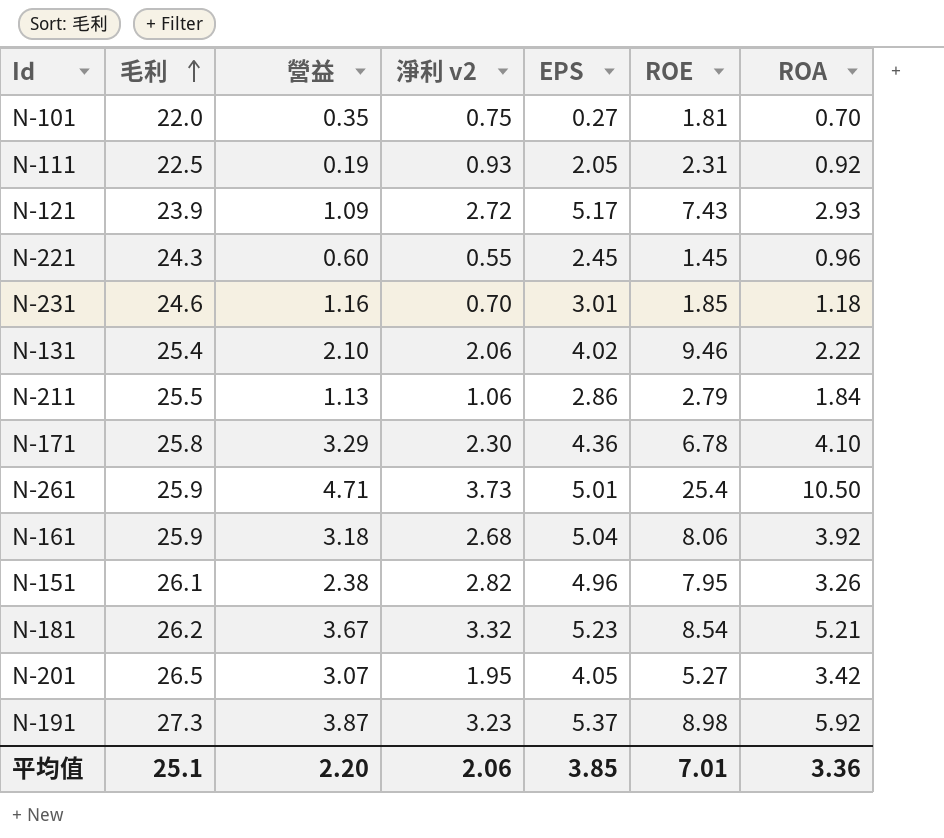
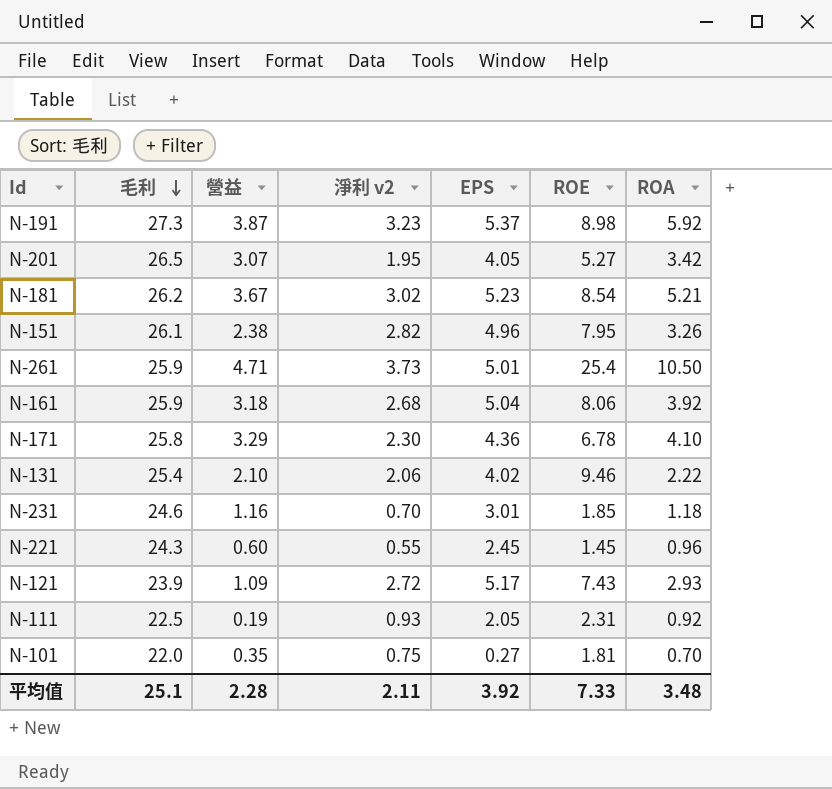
row order: 毛利 ascending -> 毛利 descending
row N-211: 25.5 | 1.13 | 1.06 | 2.86 | 2.79 | 1.84 -> none
N-181 | 淨利 v2: 3.32 -> 3.02
平均值 | 營益: 2.20 -> 2.28
平均值 | 淨利 v2: 2.06 -> 2.11
平均值 | EPS: 3.85 -> 3.92
平均值 | ROE: 7.01 -> 7.33
平均值 | ROA: 3.36 -> 3.48

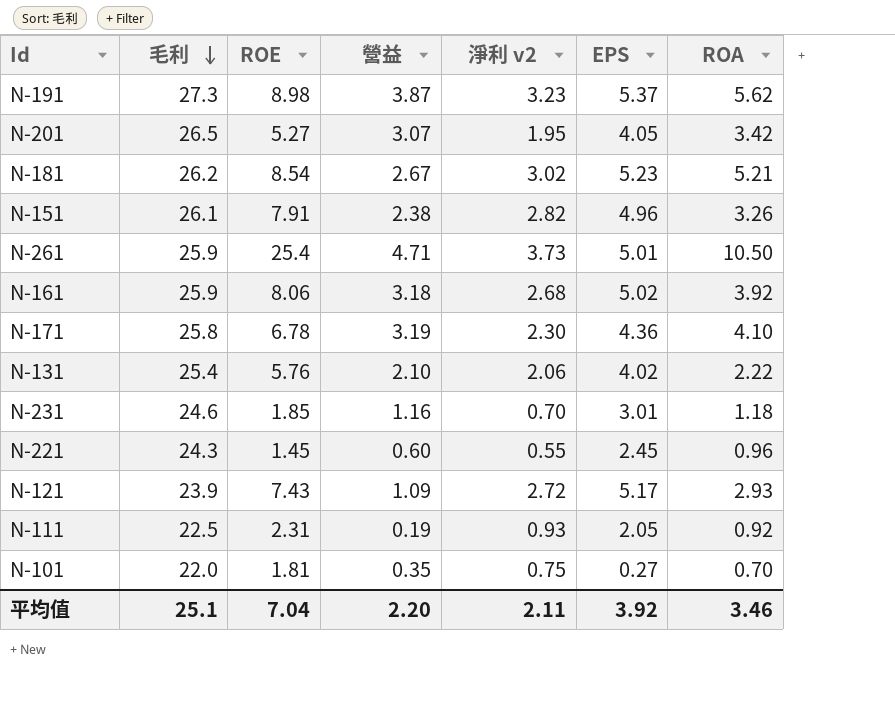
column ROE | position: 6 -> 3
N-191 | ROA: 5.92 -> 5.62
N-181 | 營益: 3.67 -> 2.67
N-151 | ROE: 7.95 -> 7.91
N-161 | EPS: 5.04 -> 5.02
N-171 | 營益: 3.29 -> 3.19
N-131 | ROE: 9.46 -> 5.76
平均值 | ROE: 7.33 -> 7.04
平均值 | 營益: 2.28 -> 2.20
平均值 | ROA: 3.48 -> 3.46

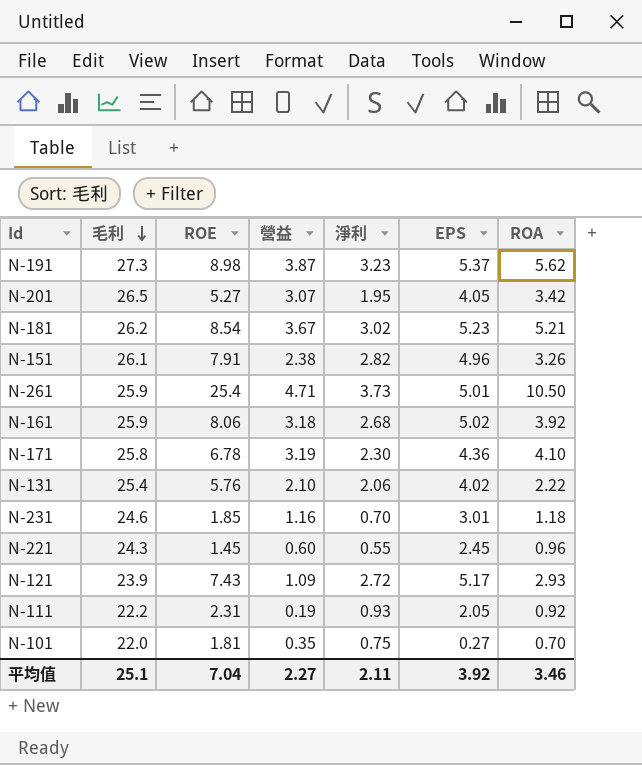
column name: 淨利 v2 -> 淨利
N-181 | 營益: 2.67 -> 3.67
N-111 | 毛利: 22.5 -> 22.2
平均值 | 營益: 2.20 -> 2.27

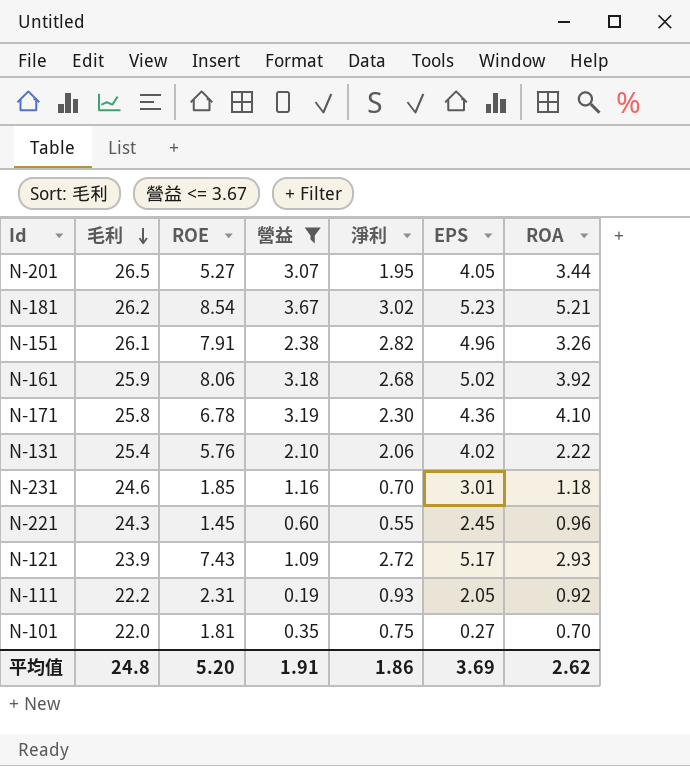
filter: none -> 營益 <= 3.67
N-201 | ROA: 3.42 -> 3.44
平均值 | 毛利: 25.1 -> 24.8
平均值 | ROE: 7.04 -> 5.20
平均值 | 營益: 2.27 -> 1.91
平均值 | 淨利: 2.11 -> 1.86
平均值 | EPS: 3.92 -> 3.69
平均值 | ROA: 3.46 -> 2.62

